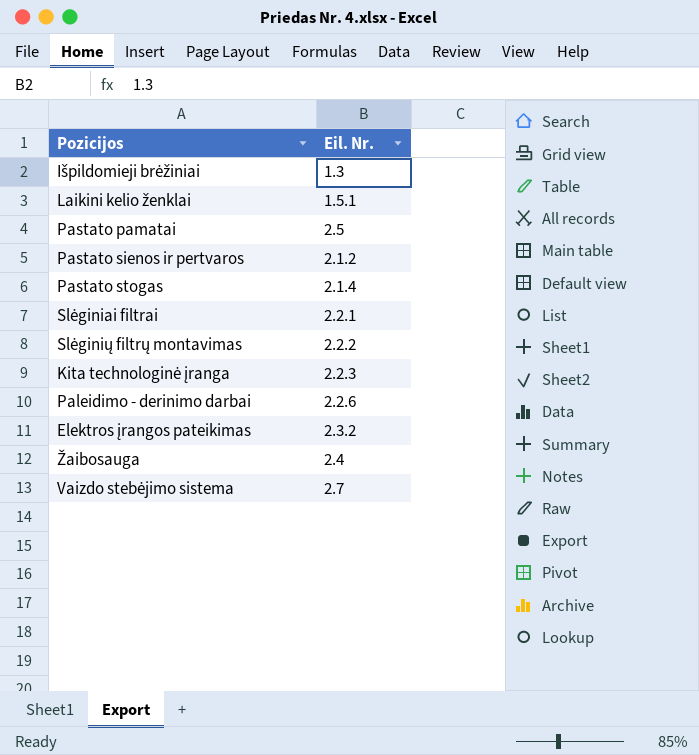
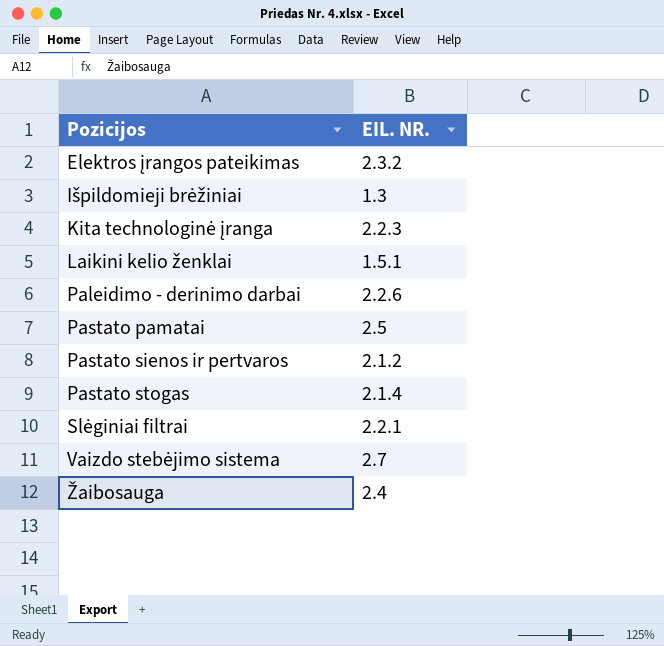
row order: none -> Pozicijos ascending
column name: Eil. Nr. -> EIL. NR.
row Slėginių filtrų montavimas: 2.2.2 -> none

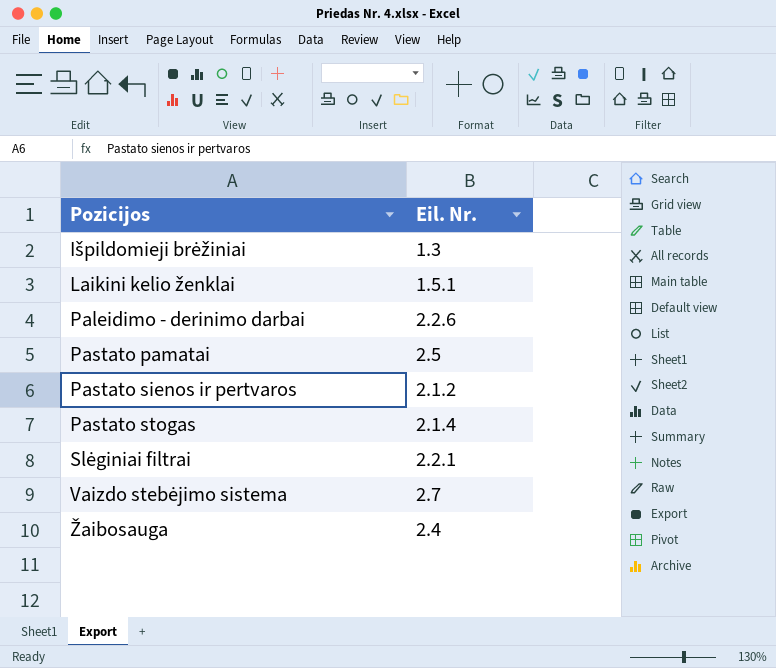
column name: EIL. NR. -> Eil. Nr.
row Elektros įrangos pateikimas: 2.3.2 -> none
row Kita technologinė įranga: 2.2.3 -> none

